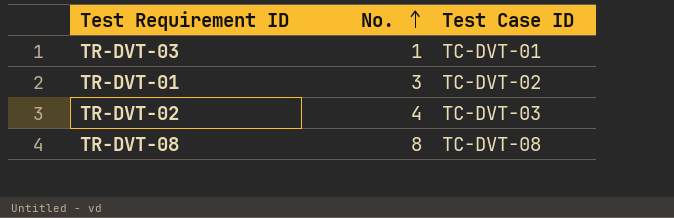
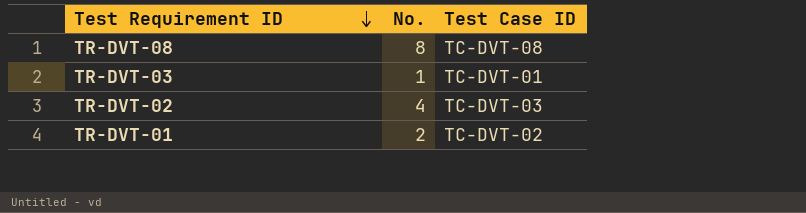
row order: No. ascending -> Test Requirement ID descending
TR-DVT-01 | No.: 3 -> 2

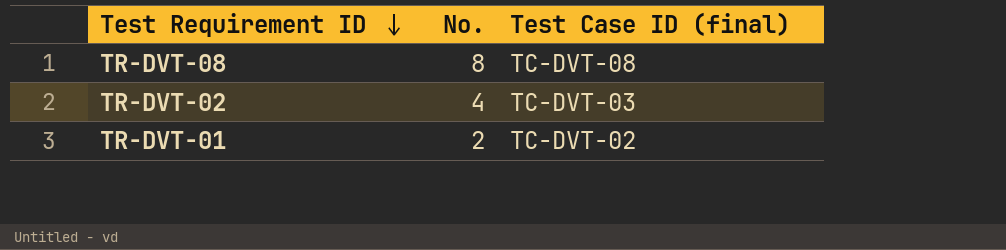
column name: Test Case ID -> Test Case ID (final)
row TR-DVT-03: 1 | TC-DVT-01 -> none

